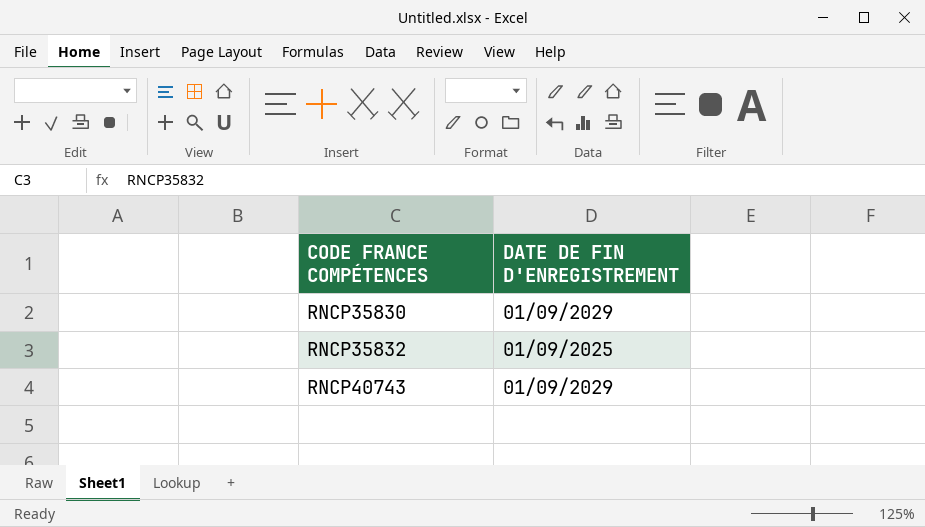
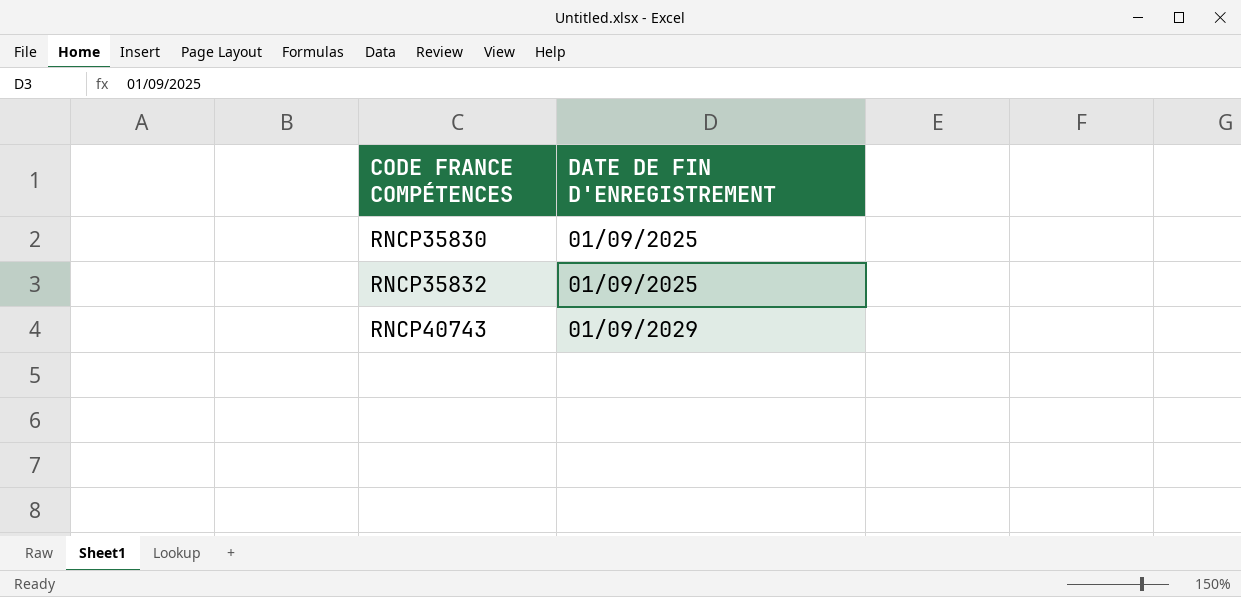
RNCP35830 | DATE DE FIN D'ENREGISTREMENT: 01/09/2029 -> 01/09/2025

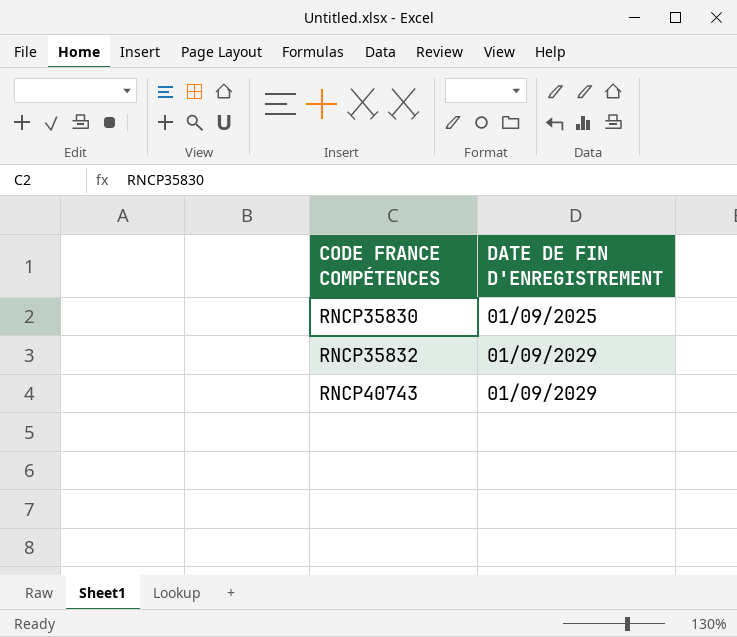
RNCP35832 | DATE DE FIN D'ENREGISTREMENT: 01/09/2025 -> 01/09/2029

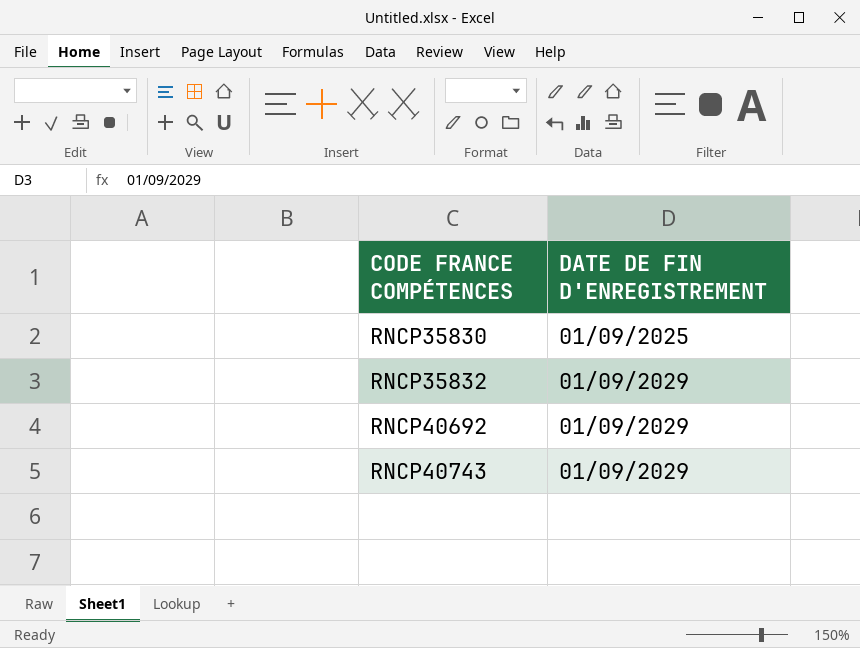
row RNCP40692: none -> 01/09/2029

